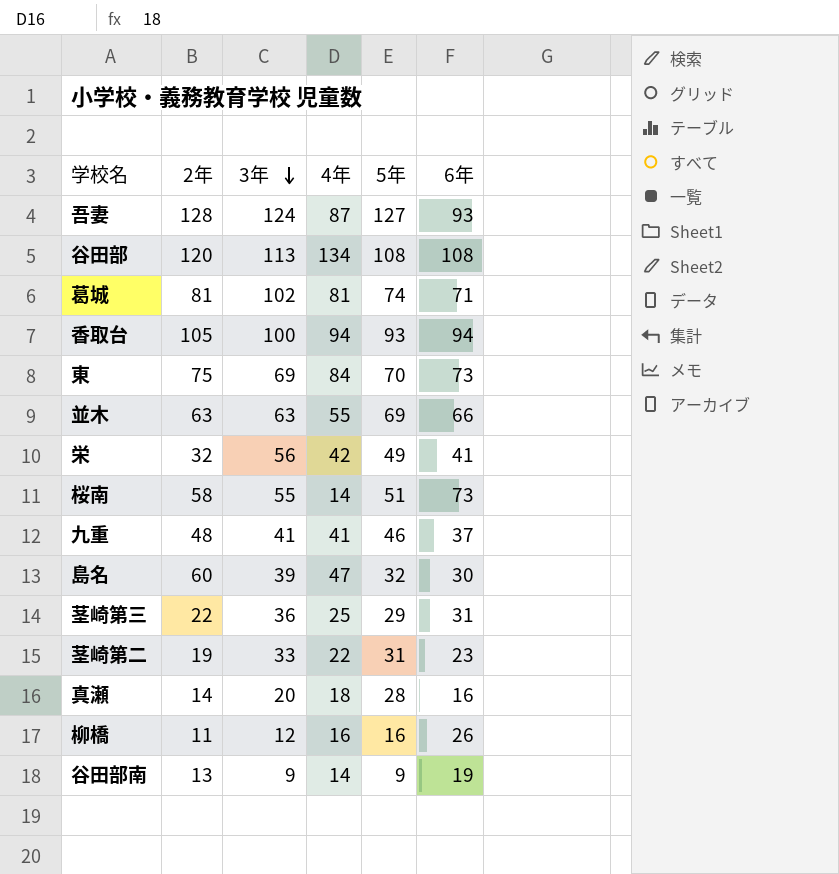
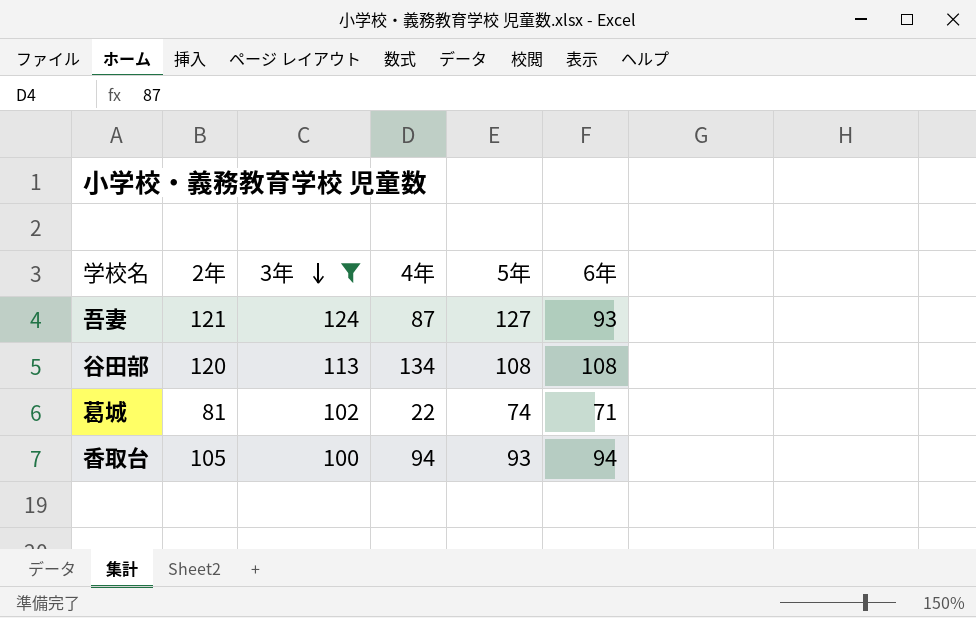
filter: none -> 3年 >= 100
吾妻 | 2年: 128 -> 121
葛城 | 4年: 81 -> 22

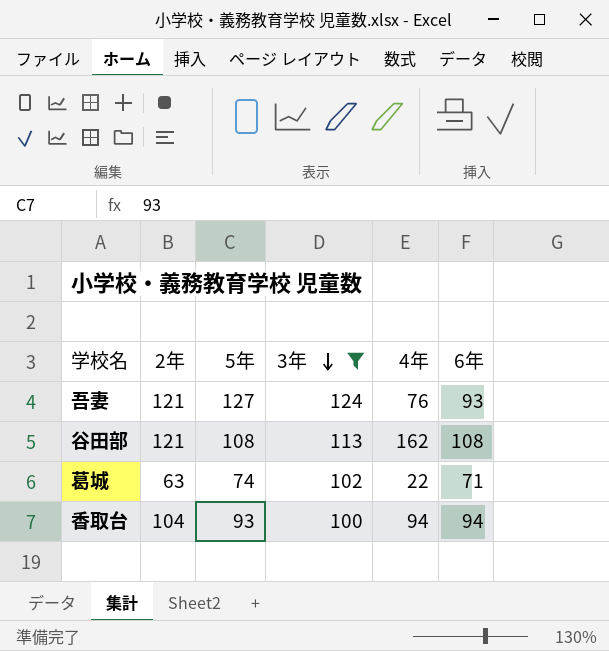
column 5年 | position: 5 -> 3
吾妻 | 4年: 87 -> 76
谷田部 | 2年: 120 -> 121
谷田部 | 4年: 134 -> 162
葛城 | 2年: 81 -> 63
香取台 | 2年: 105 -> 104

